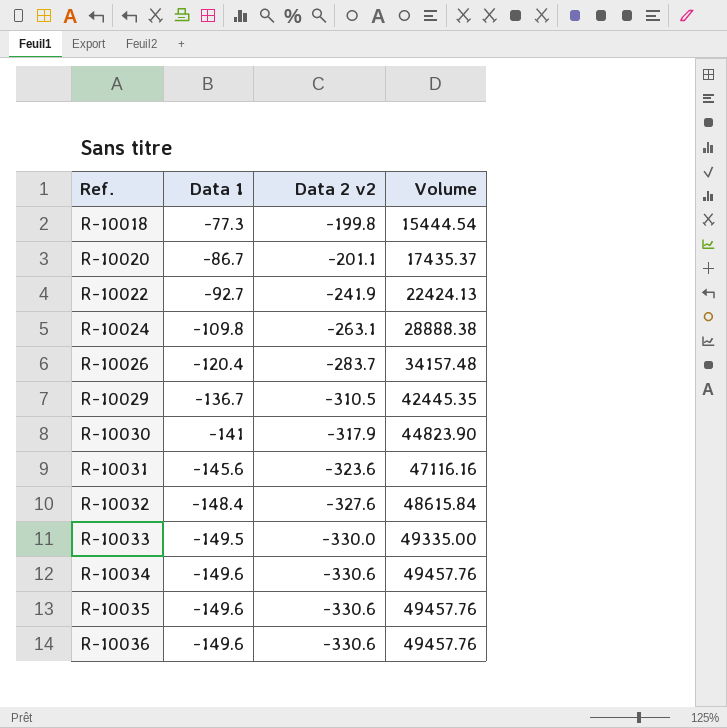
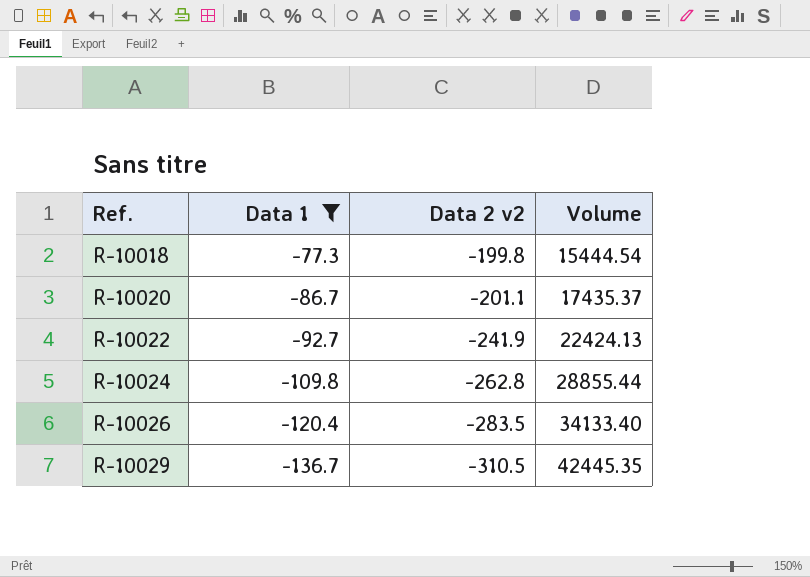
filter: none -> Data 1 >= -136.7
R-10024 | Data 2 v2: -263.1 -> -262.8
R-10024 | Volume: 28888.38 -> 28855.44
R-10026 | Data 2 v2: -283.7 -> -283.5
R-10026 | Volume: 34157.48 -> 34133.40

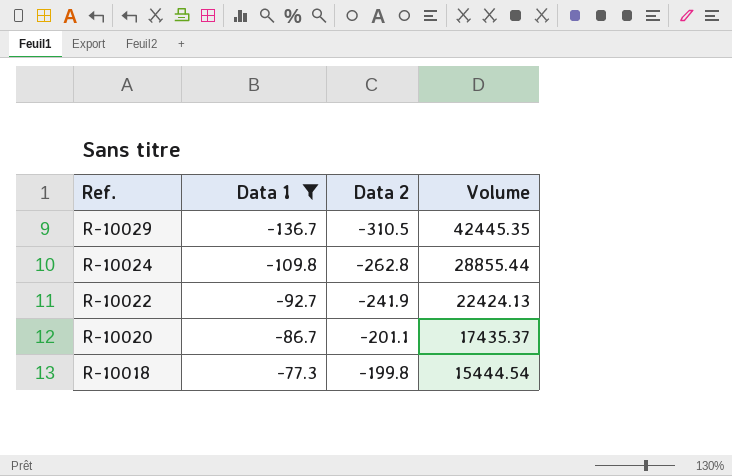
row order: Ref. ascending -> Ref. descending
column name: Data 2 v2 -> Data 2
row R-10026: -120.4 | -283.5 | 34133.40 -> none

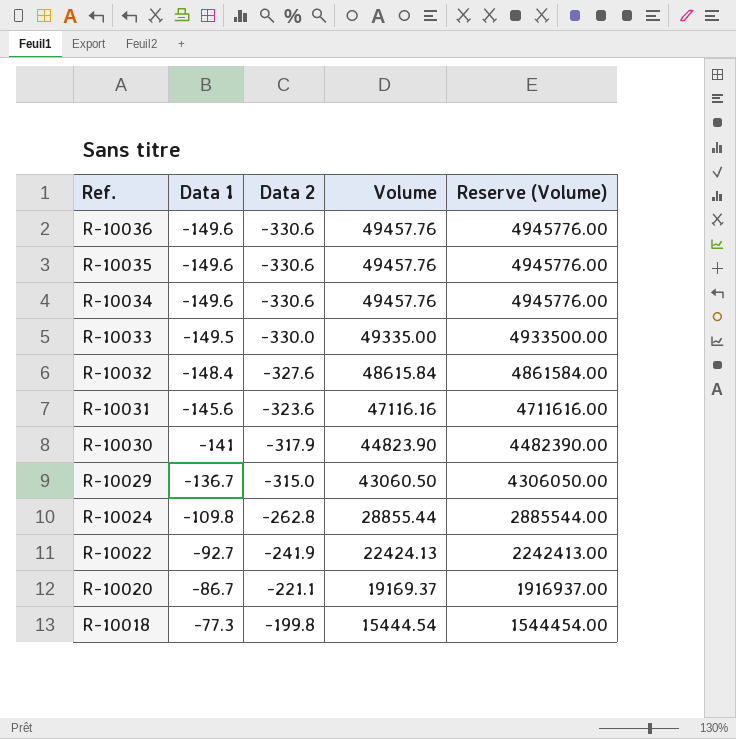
filter: Data 1 >= -136.7 -> none
column Reserve (Volume) | formula: none -> [Volume] * 100
R-10029 | Data 2: -310.5 -> -315.0
R-10029 | Volume: 42445.35 -> 43060.50
R-10020 | Data 2: -201.1 -> -221.1
R-10020 | Volume: 17435.37 -> 19169.37

